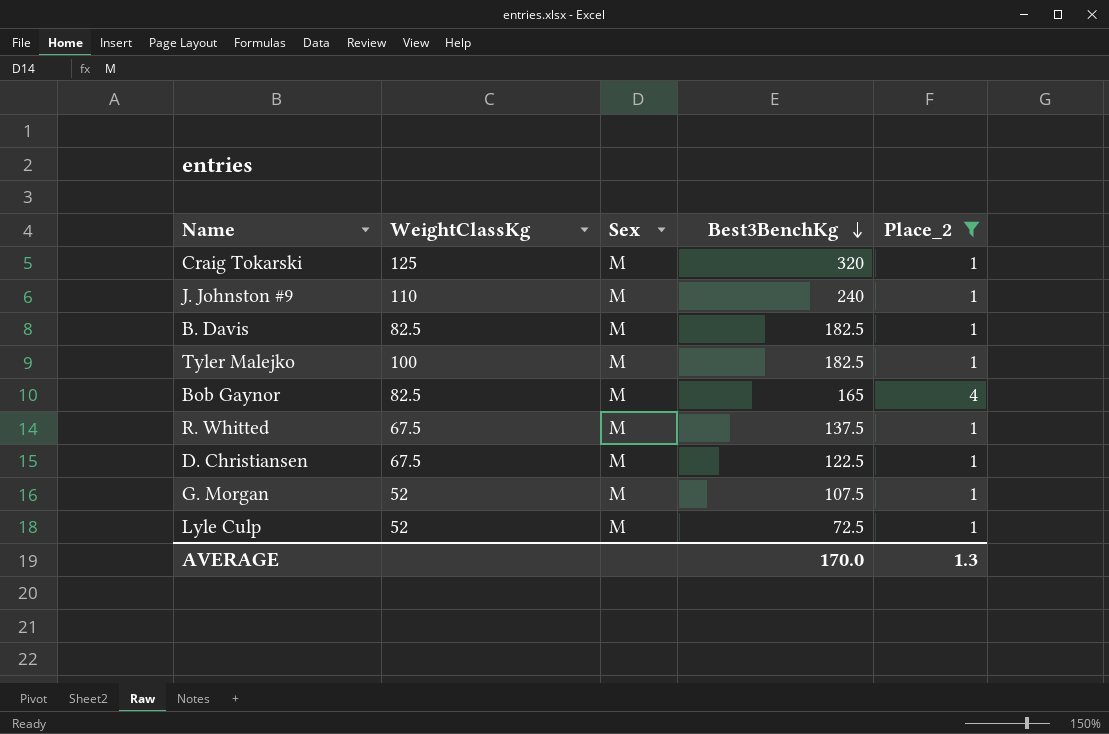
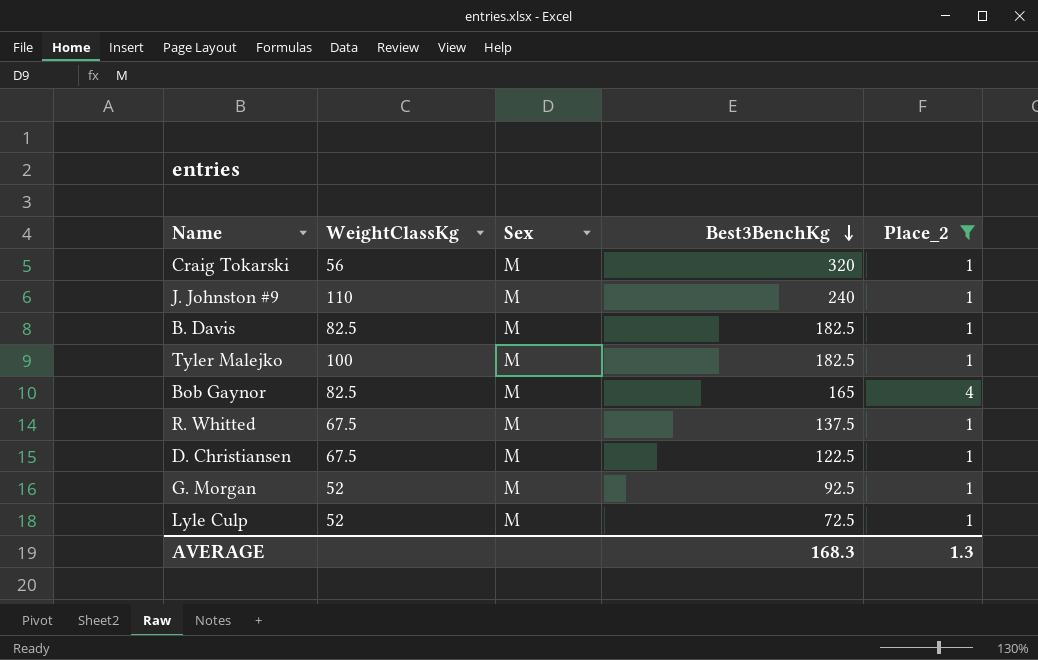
Craig Tokarski | WeightClassKg: 125 -> 56
G. Morgan | Best3BenchKg: 107.5 -> 92.5
AVERAGE | Best3BenchKg: 170.0 -> 168.3

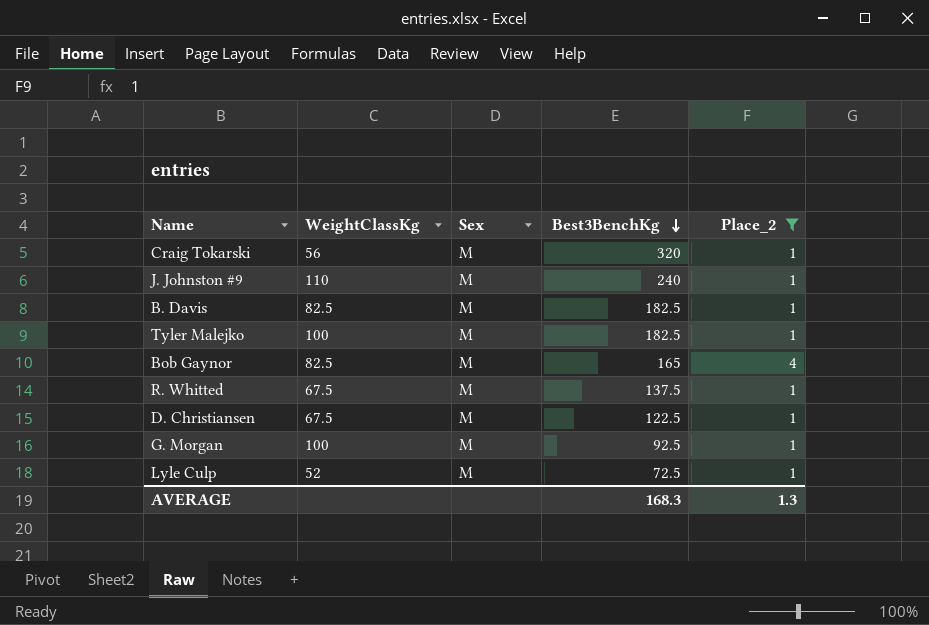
G. Morgan | WeightClassKg: 52 -> 100

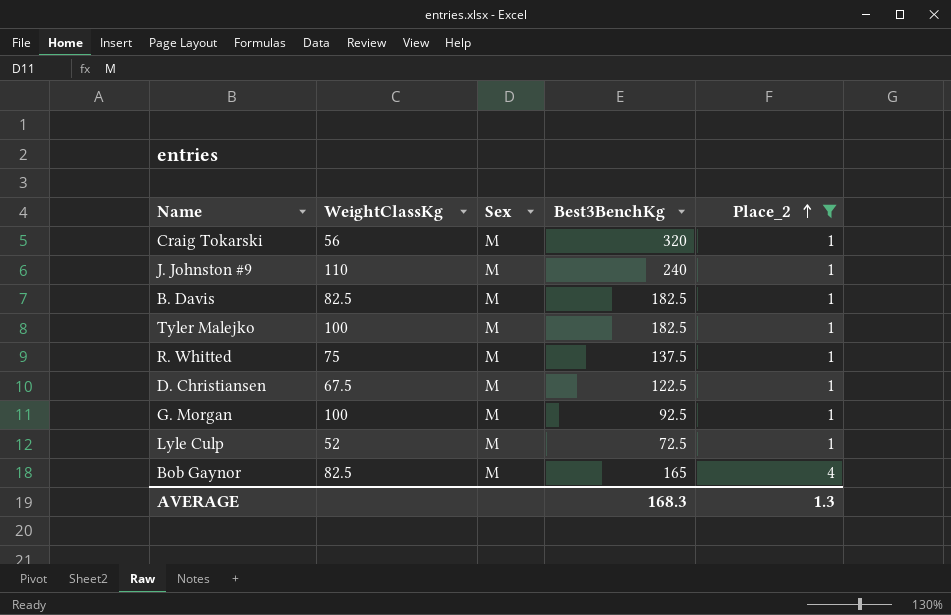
row order: Best3BenchKg descending -> Place_2 ascending
R. Whitted | WeightClassKg: 67.5 -> 75

